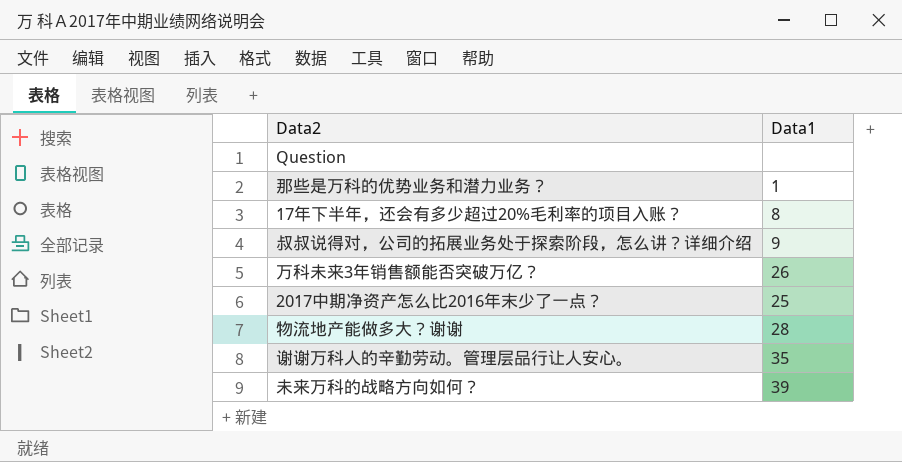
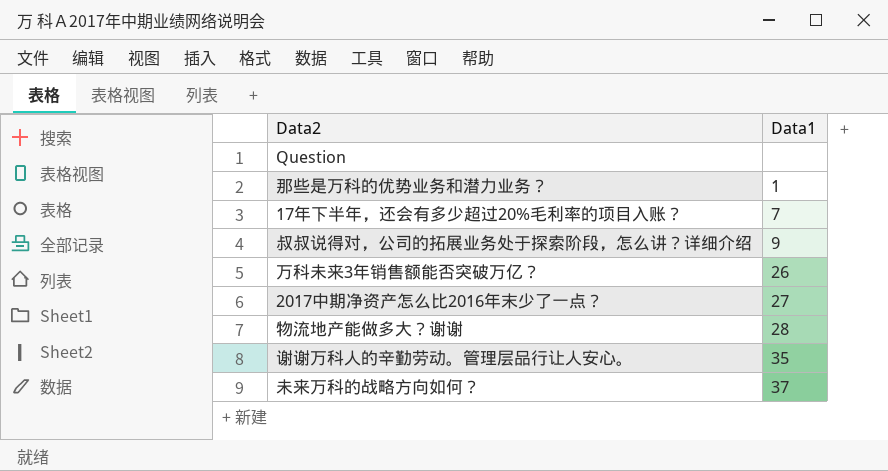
17年下半年，还会有多少超过20%毛利率的项目入账？ | Data1: 8 -> 7
2017中期净资产怎么比2016年末少了一点？ | Data1: 25 -> 27
未来万科的战略方向如何？ | Data1: 39 -> 37

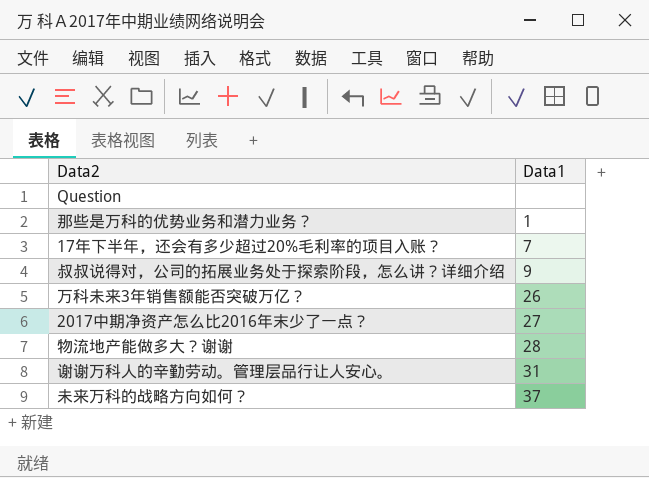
谢谢万科人的辛勤劳动。管理层品行让人安心。 | Data1: 35 -> 31

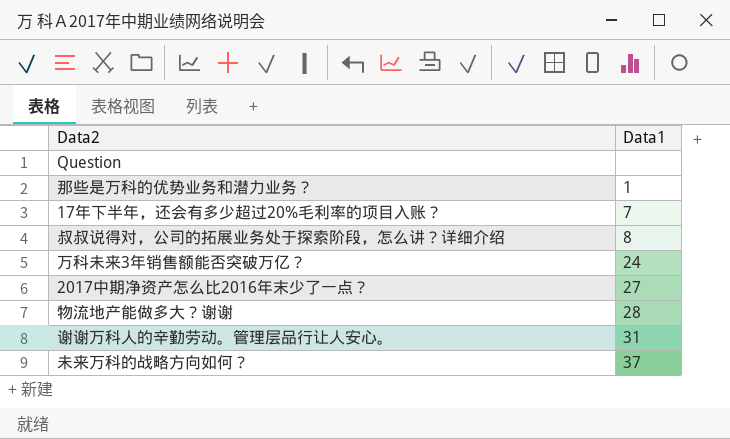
叔叔说得对，公司的拓展业务处于探索阶段，怎么讲？详细介绍 | Data1: 9 -> 8
万科未来3年销售额能否突破万亿？ | Data1: 26 -> 24

